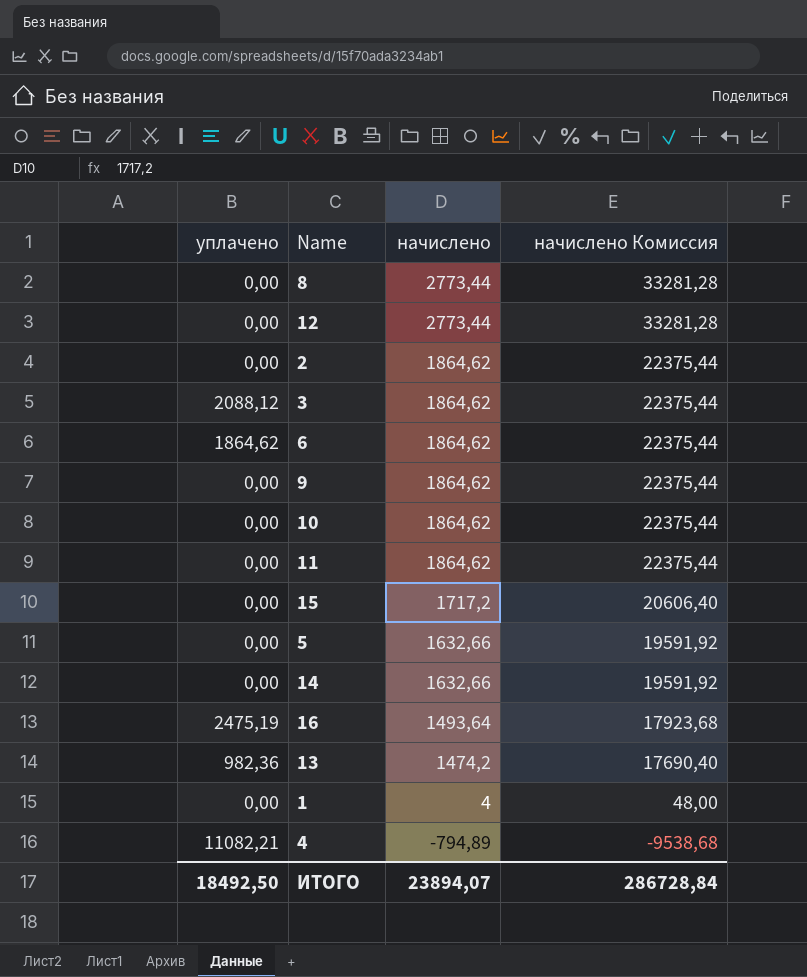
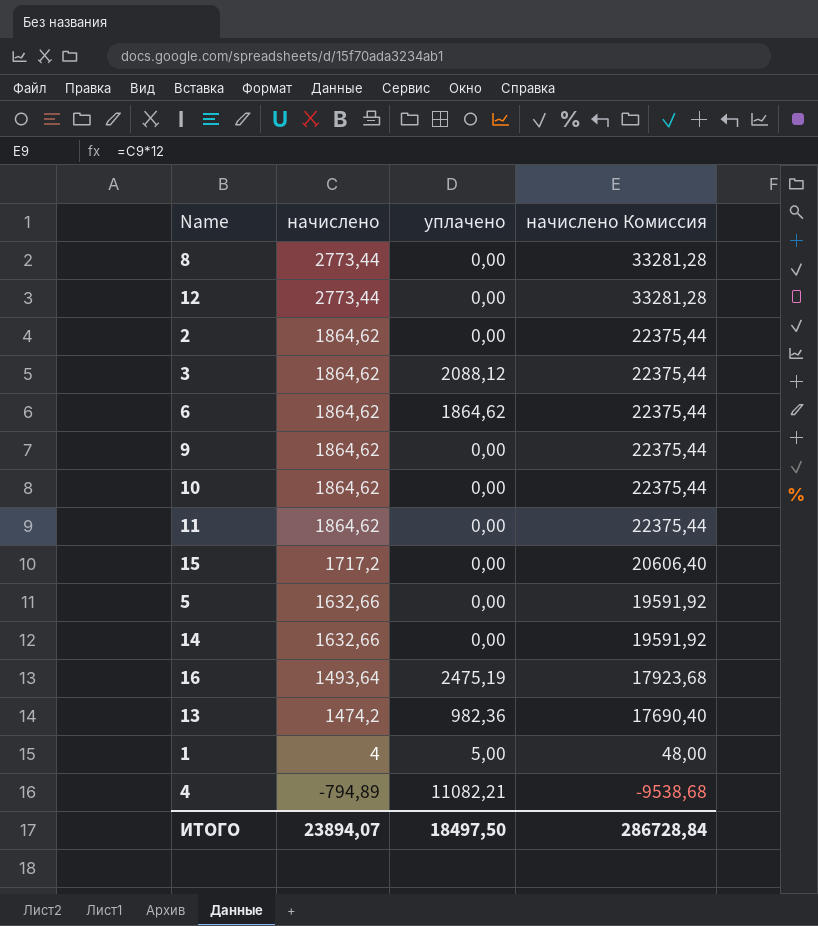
column уплачено | position: 1 -> 3
1 | уплачено: 0,00 -> 5,00
ИТОГО | уплачено: 18492,50 -> 18497,50

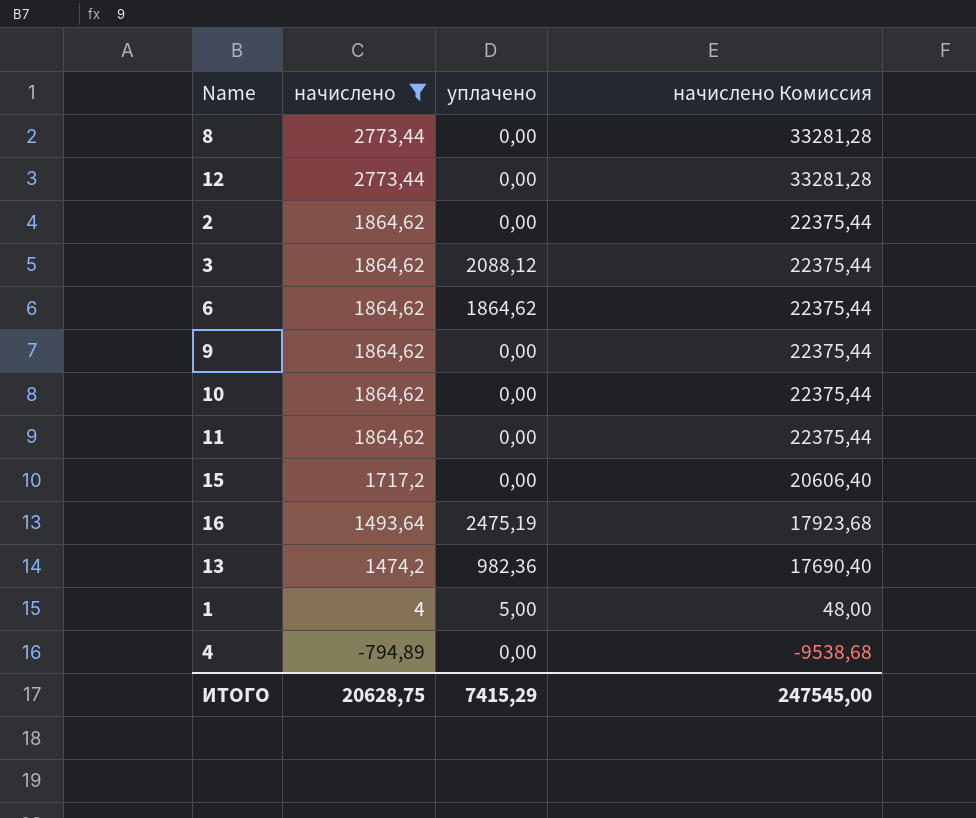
filter: none -> начислено != 1632,66
4 | уплачено: 11082,21 -> 0,00
ИТОГО | начислено: 23894,07 -> 20628,75
ИТОГО | уплачено: 18497,50 -> 7415,29
ИТОГО | начислено Комиссия: 286728,84 -> 247545,00

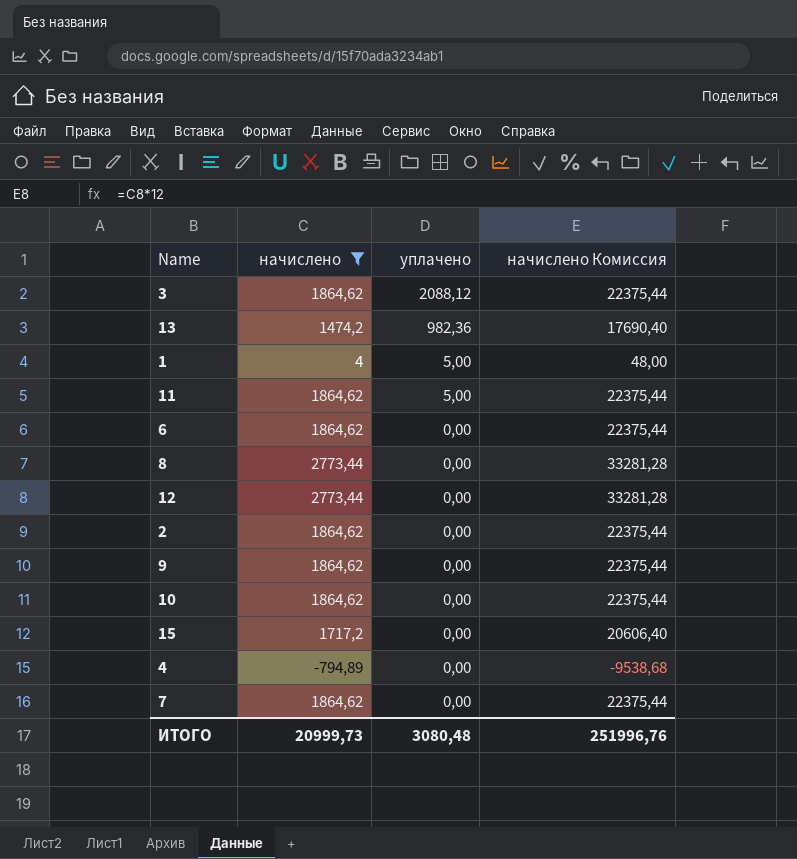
row order: начислено descending -> уплачено descending
row 16: 1493,64 | 2475,19 | 17923,68 -> none
11 | уплачено: 0,00 -> 5,00
6 | уплачено: 1864,62 -> 0,00
row 7: none -> 1864,62 | 0,00 | 22375,44
ИТОГО | начислено: 20628,75 -> 20999,73
ИТОГО | уплачено: 7415,29 -> 3080,48
ИТОГО | начислено Комиссия: 247545,00 -> 251996,76

